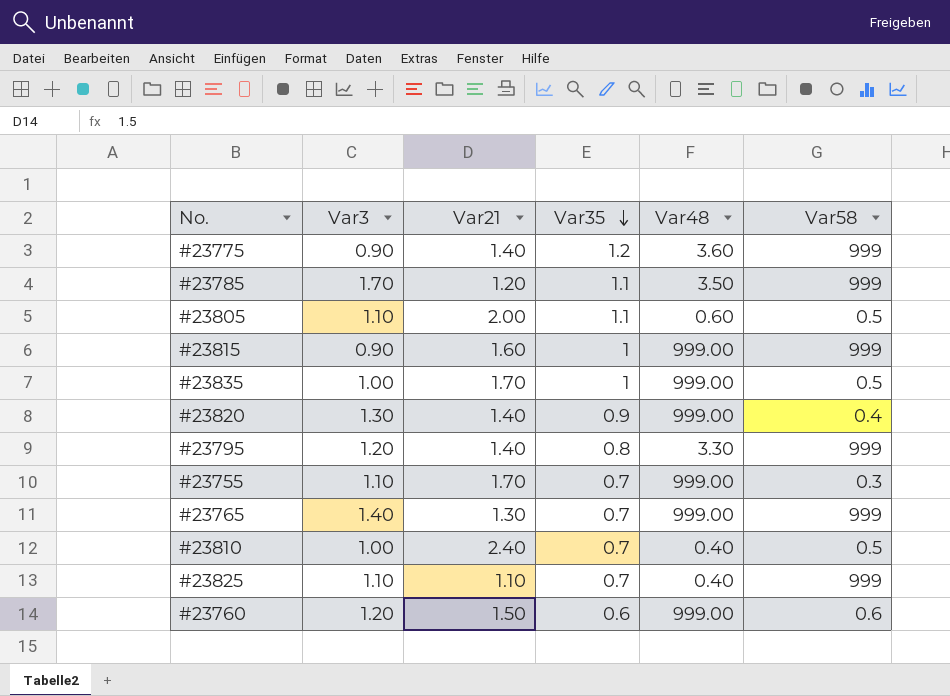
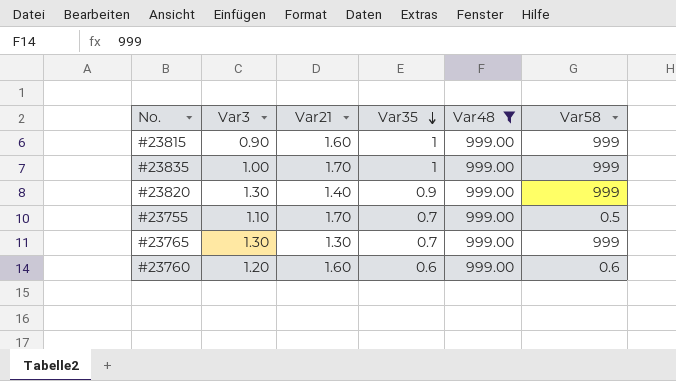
filter: none -> Var48 = 999.00
#23835 | Var58: 0.5 -> 999
#23820 | Var58: 0.4 -> 999
#23755 | Var58: 0.3 -> 0.5
#23765 | Var3: 1.40 -> 1.30
#23760 | Var21: 1.50 -> 1.60

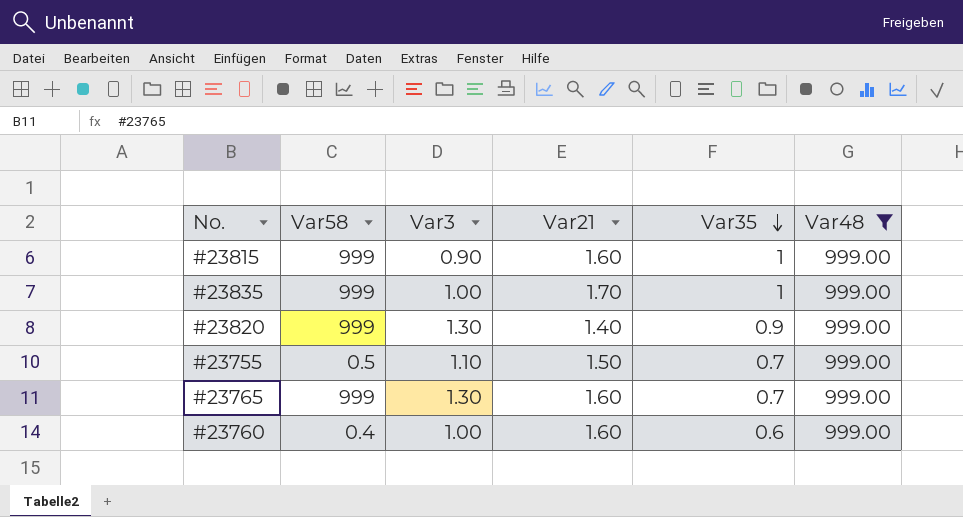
column Var58 | position: 6 -> 2
#23755 | Var21: 1.70 -> 1.50
#23765 | Var21: 1.30 -> 1.60
#23760 | Var58: 0.6 -> 0.4
#23760 | Var3: 1.20 -> 1.00

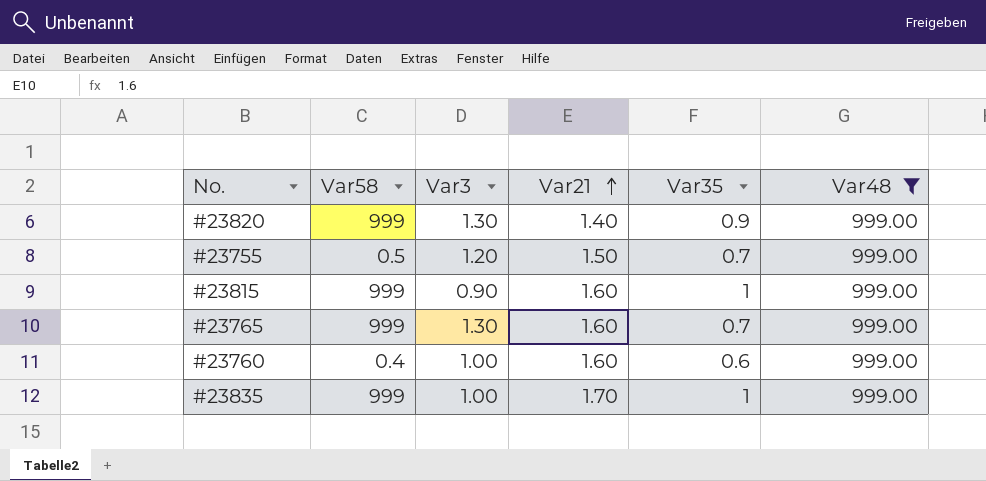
row order: Var35 descending -> Var21 ascending
#23755 | Var3: 1.10 -> 1.20

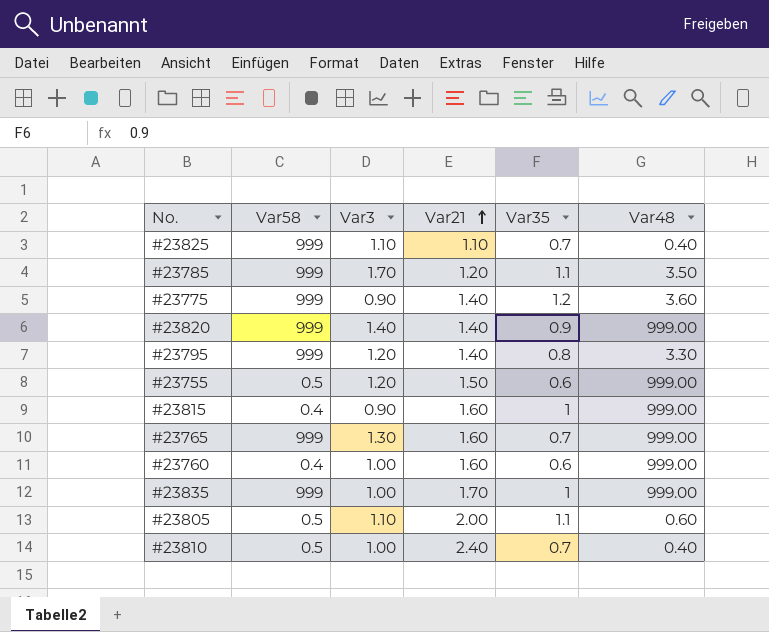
filter: Var48 = 999.00 -> none
#23820 | Var3: 1.30 -> 1.40
#23755 | Var35: 0.7 -> 0.6
#23815 | Var58: 999 -> 0.4

